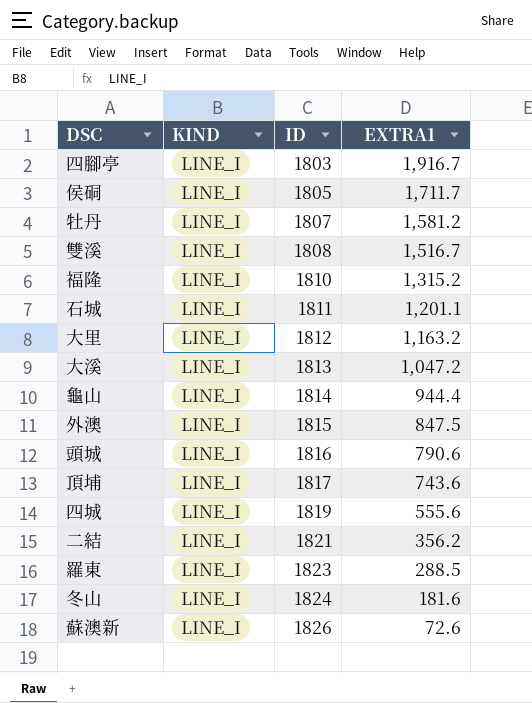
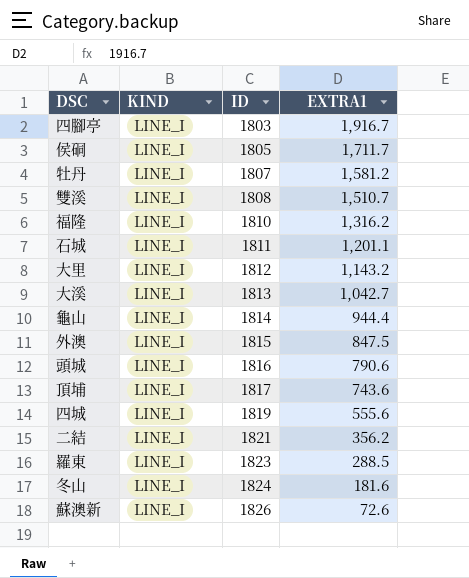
雙溪 | EXTRA1: 1,516.7 -> 1,510.7
福隆 | EXTRA1: 1,315.2 -> 1,316.2
大里 | EXTRA1: 1,163.2 -> 1,143.2
大溪 | EXTRA1: 1,047.2 -> 1,042.7

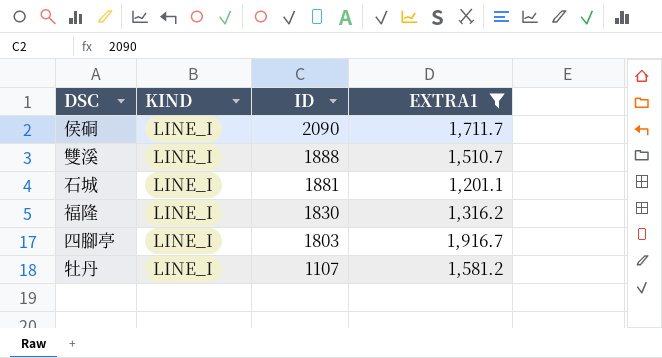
filter: none -> EXTRA1 >= 1,201.1
row order: ID ascending -> ID descending
侯硐 | ID: 1805 -> 2090
雙溪 | ID: 1808 -> 1888
石城 | ID: 1811 -> 1881
福隆 | ID: 1810 -> 1830
牡丹 | ID: 1807 -> 1107

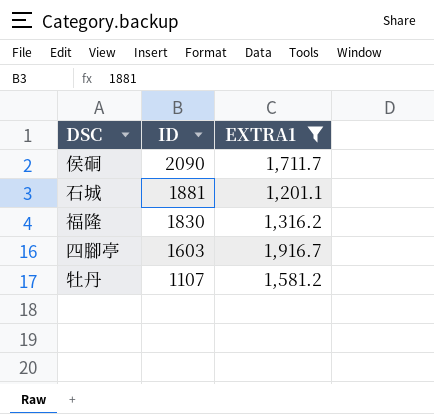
column KIND | position: 2 -> none
row 雙溪: LINE_I | 1888 | 1,510.7 -> none
四腳亭 | ID: 1803 -> 1603

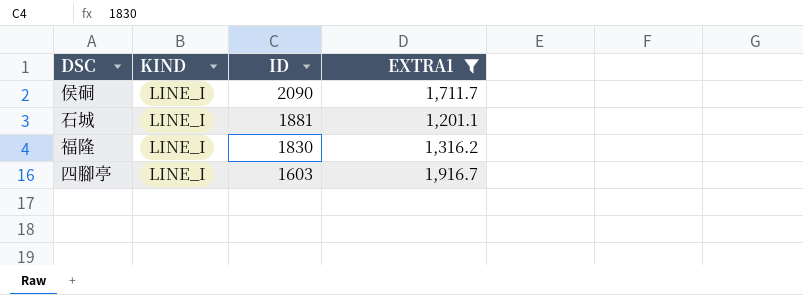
column KIND | position: none -> 2
row 牡丹: 1107 | 1,581.2 -> none

